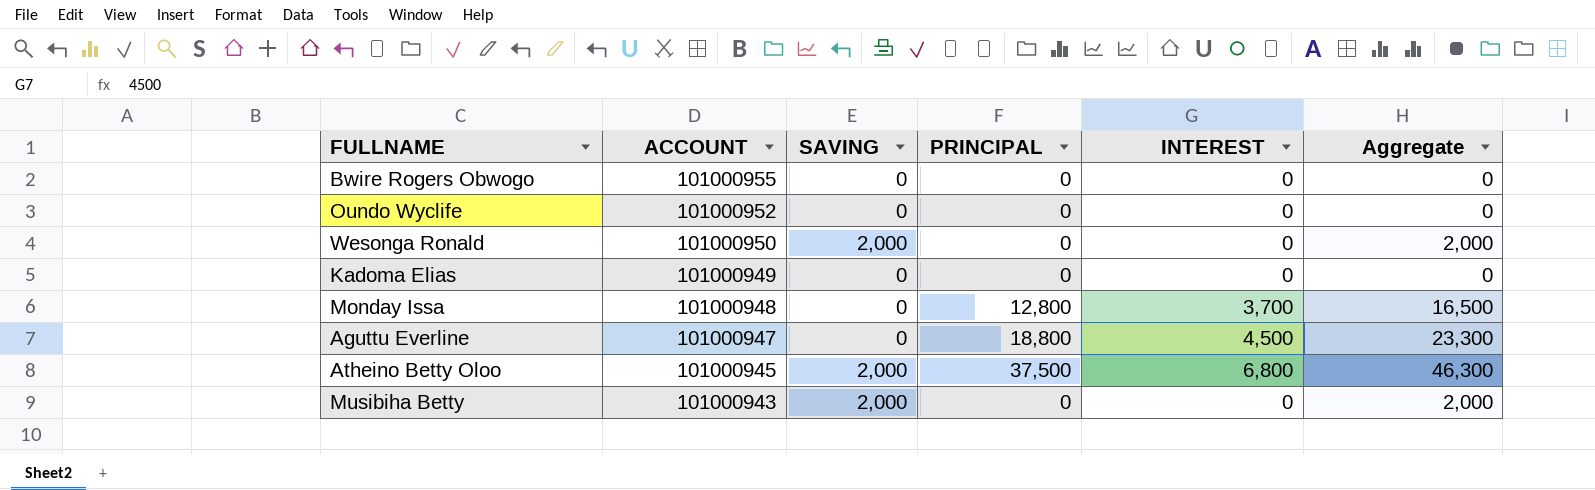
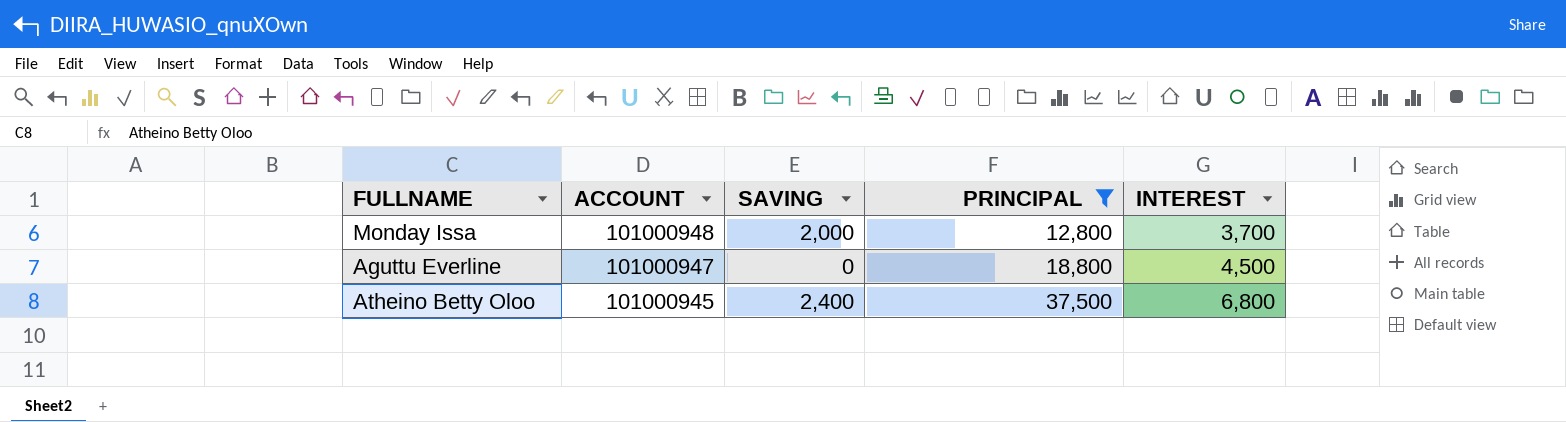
filter: none -> PRINCIPAL != 0
column Aggregate | formula: [SAVING] + [PRINCIPAL] + [INTEREST] -> none
Monday Issa | SAVING: 0 -> 2,000
Atheino Betty Oloo | SAVING: 2,000 -> 2,400

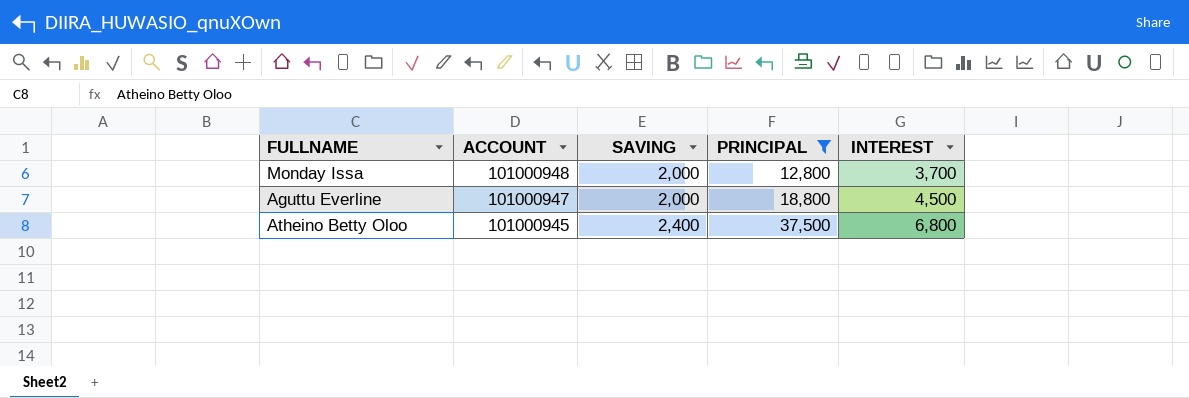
Aguttu Everline | SAVING: 0 -> 2,000

